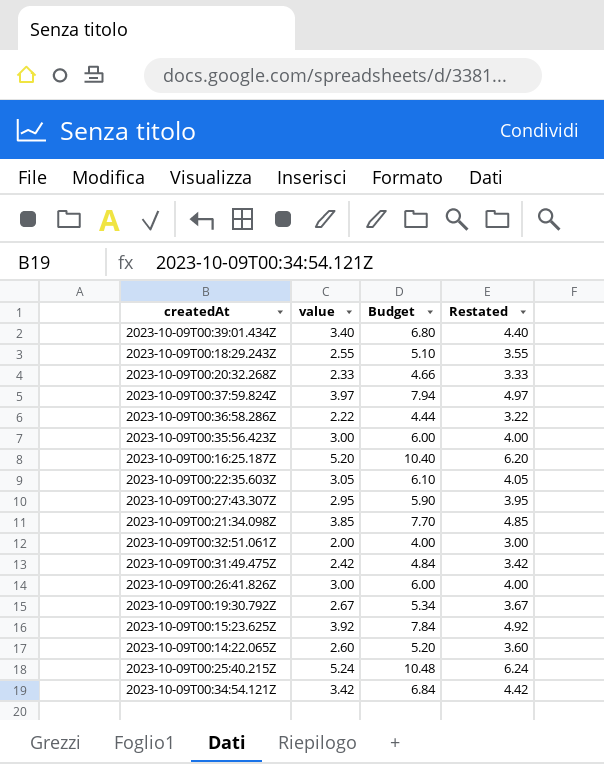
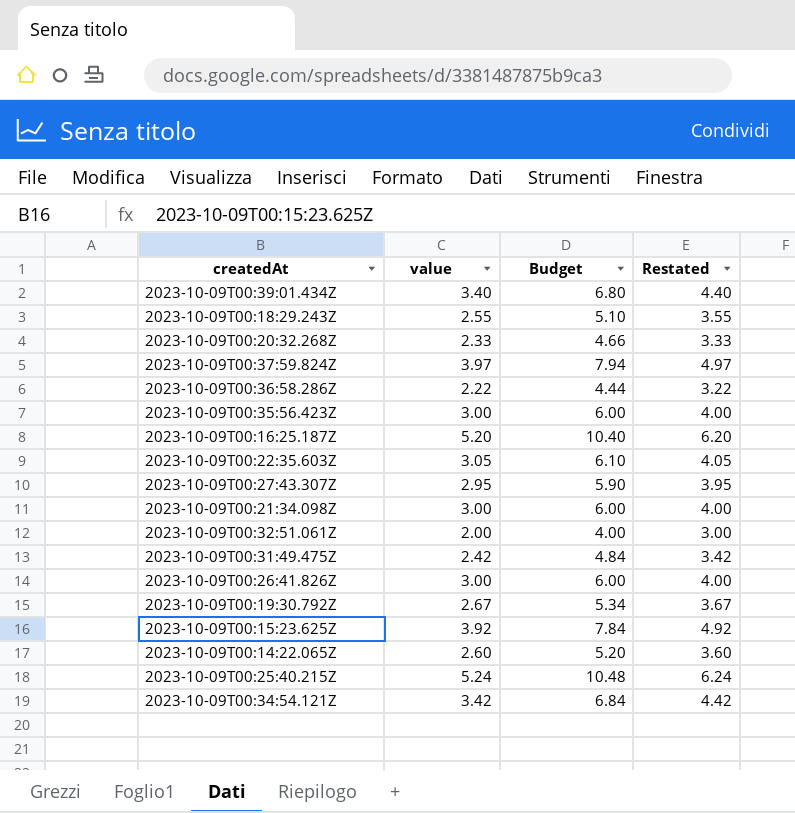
2023-10-09T00:21:34.098Z | value: 3.85 -> 3.00
2023-10-09T00:21:34.098Z | Budget: 7.70 -> 6.00
2023-10-09T00:21:34.098Z | Restated: 4.85 -> 4.00

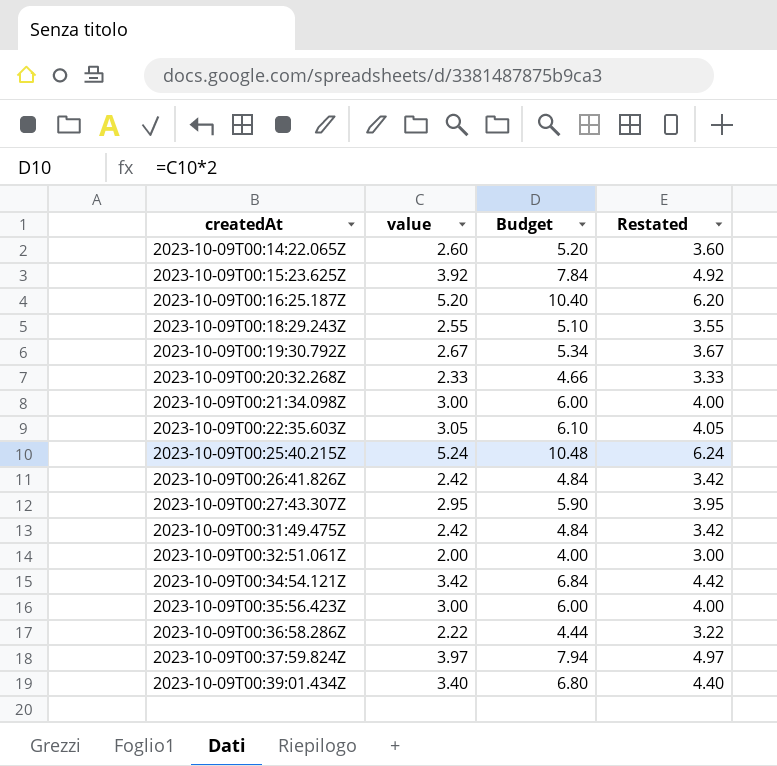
row order: none -> createdAt ascending
2023-10-09T00:26:41.826Z | value: 3.00 -> 2.42
2023-10-09T00:26:41.826Z | Budget: 6.00 -> 4.84
2023-10-09T00:26:41.826Z | Restated: 4.00 -> 3.42

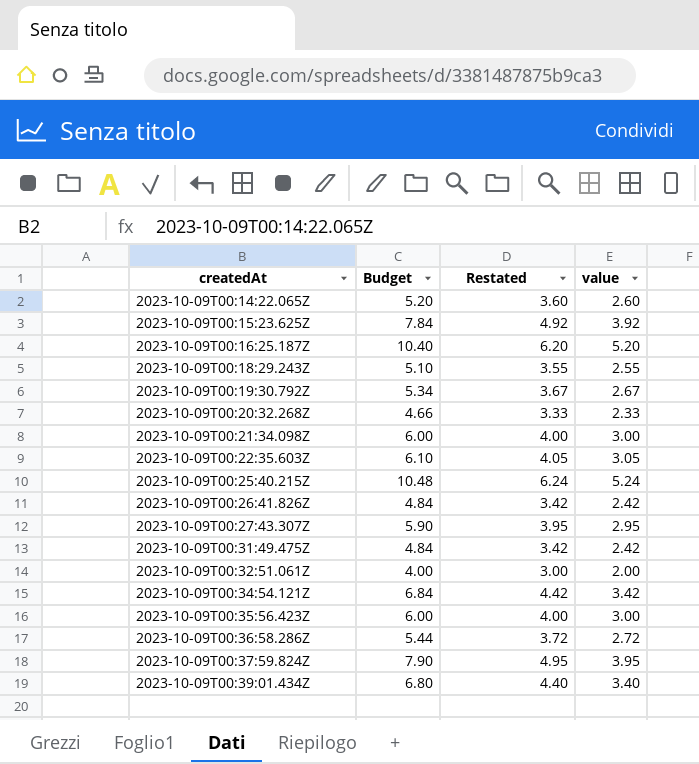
column value | position: 2 -> 4
2023-10-09T00:36:58.286Z | Budget: 4.44 -> 5.44
2023-10-09T00:36:58.286Z | Restated: 3.22 -> 3.72
2023-10-09T00:36:58.286Z | value: 2.22 -> 2.72
2023-10-09T00:37:59.824Z | Budget: 7.94 -> 7.90
2023-10-09T00:37:59.824Z | Restated: 4.97 -> 4.95
2023-10-09T00:37:59.824Z | value: 3.97 -> 3.95

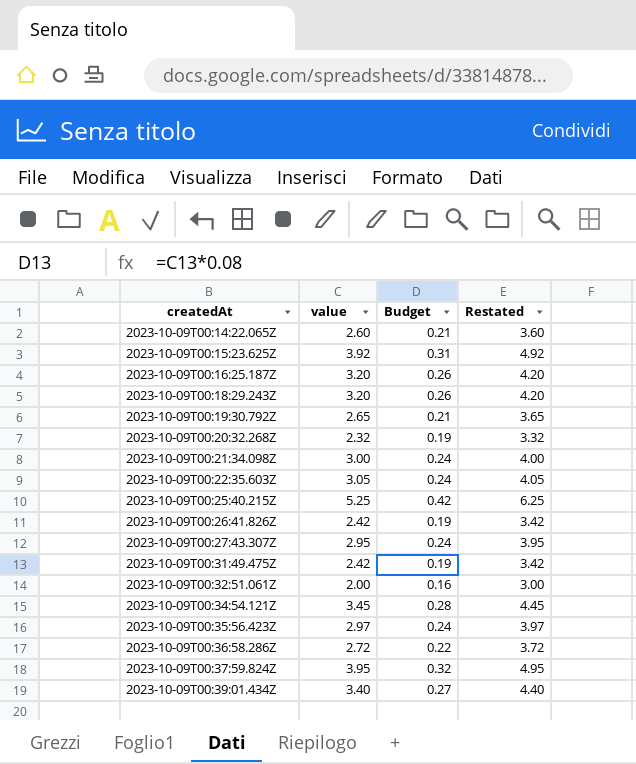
column value | position: 4 -> 2
column Budget | formula: [value] * 2 -> [value] * 0.08
2023-10-09T00:16:25.187Z | value: 5.20 -> 3.20
2023-10-09T00:16:25.187Z | Restated: 6.20 -> 4.20
2023-10-09T00:18:29.243Z | value: 2.55 -> 3.20
2023-10-09T00:18:29.243Z | Restated: 3.55 -> 4.20
2023-10-09T00:19:30.792Z | value: 2.67 -> 2.65
2023-10-09T00:19:30.792Z | Restated: 3.67 -> 3.65
2023-10-09T00:20:32.268Z | value: 2.33 -> 2.32
2023-10-09T00:20:32.268Z | Restated: 3.33 -> 3.32
2023-10-09T00:25:40.215Z | value: 5.24 -> 5.25
2023-10-09T00:25:40.215Z | Restated: 6.24 -> 6.25
2023-10-09T00:34:54.121Z | value: 3.42 -> 3.45
2023-10-09T00:34:54.121Z | Restated: 4.42 -> 4.45
2023-10-09T00:35:56.423Z | value: 3.00 -> 2.97
2023-10-09T00:35:56.423Z | Restated: 4.00 -> 3.97

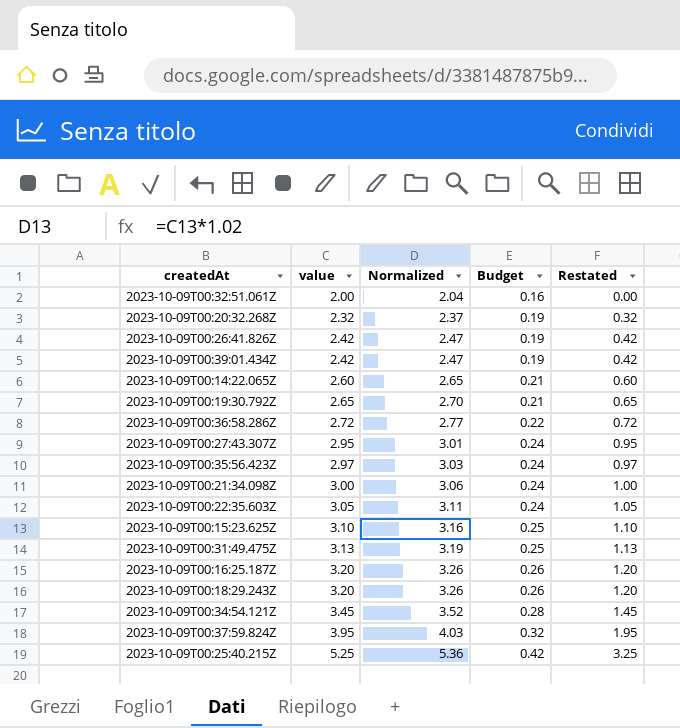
row order: createdAt ascending -> value ascending
column Normalized | formula: none -> [value] * 1.02
column Restated | formula: [value] + 1 -> [value] - 2
2023-10-09T00:39:01.434Z | value: 3.40 -> 2.42
2023-10-09T00:39:01.434Z | Budget: 0.27 -> 0.19
2023-10-09T00:15:23.625Z | value: 3.92 -> 3.10
2023-10-09T00:15:23.625Z | Budget: 0.31 -> 0.25
2023-10-09T00:31:49.475Z | value: 2.42 -> 3.13
2023-10-09T00:31:49.475Z | Budget: 0.19 -> 0.25

